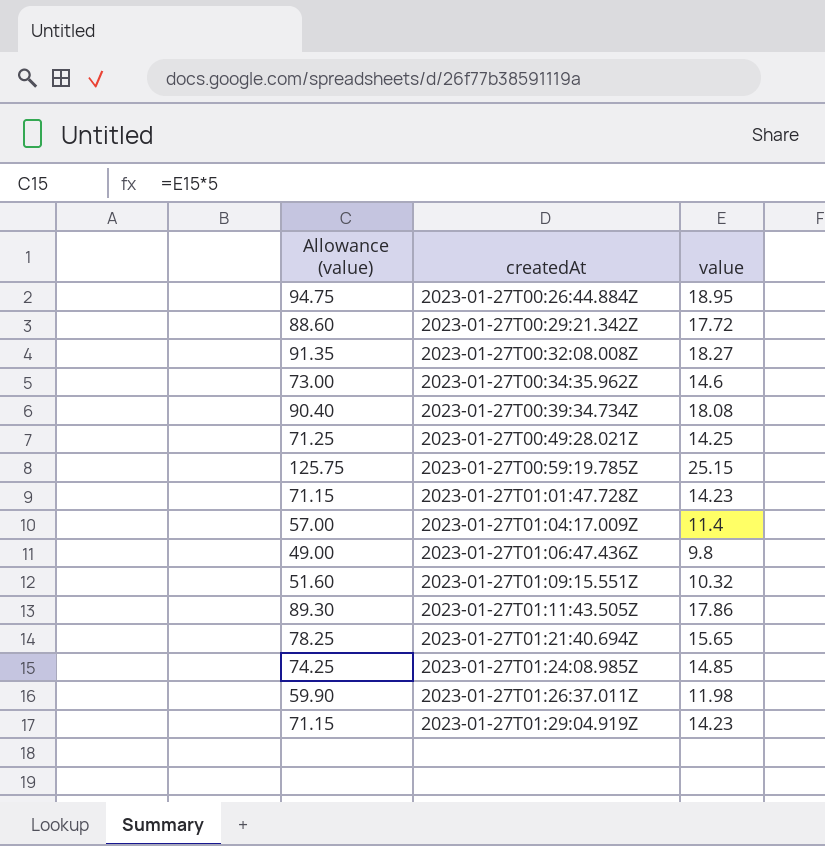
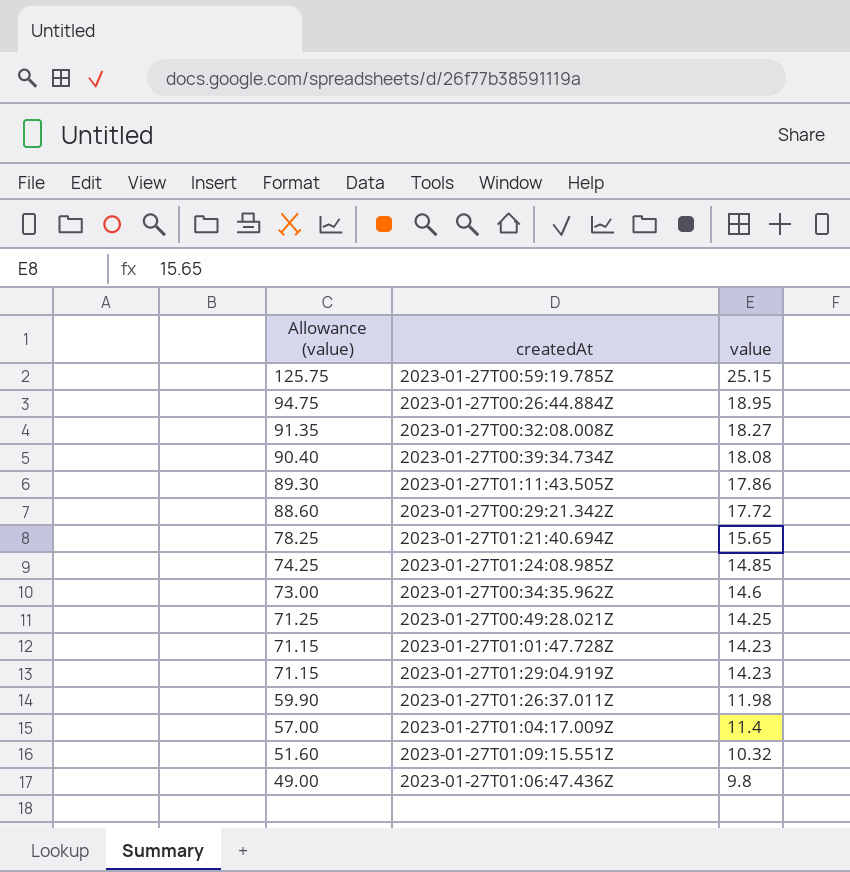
row order: createdAt ascending -> Allowance (value) descending

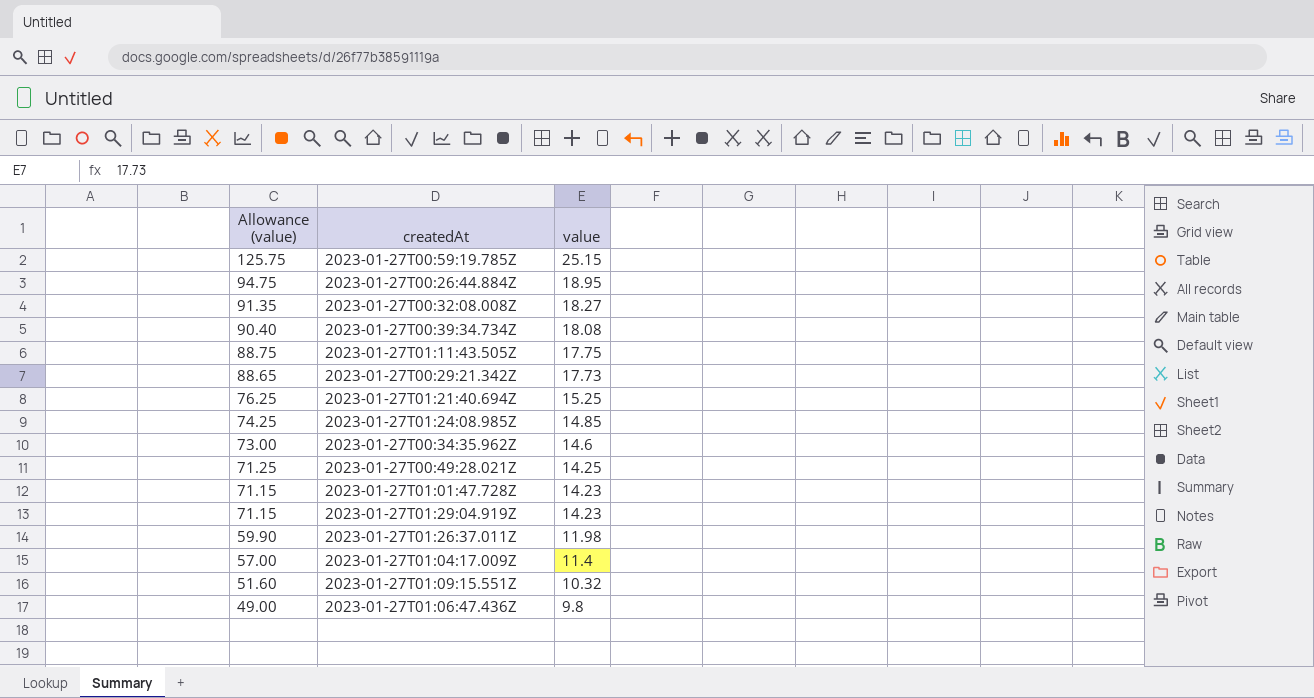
2023-01-27T01:11:43.505Z | Allowance (value): 89.30 -> 88.75
2023-01-27T01:11:43.505Z | value: 17.86 -> 17.75
2023-01-27T00:29:21.342Z | Allowance (value): 88.60 -> 88.65
2023-01-27T00:29:21.342Z | value: 17.72 -> 17.73
2023-01-27T01:21:40.694Z | Allowance (value): 78.25 -> 76.25
2023-01-27T01:21:40.694Z | value: 15.65 -> 15.25

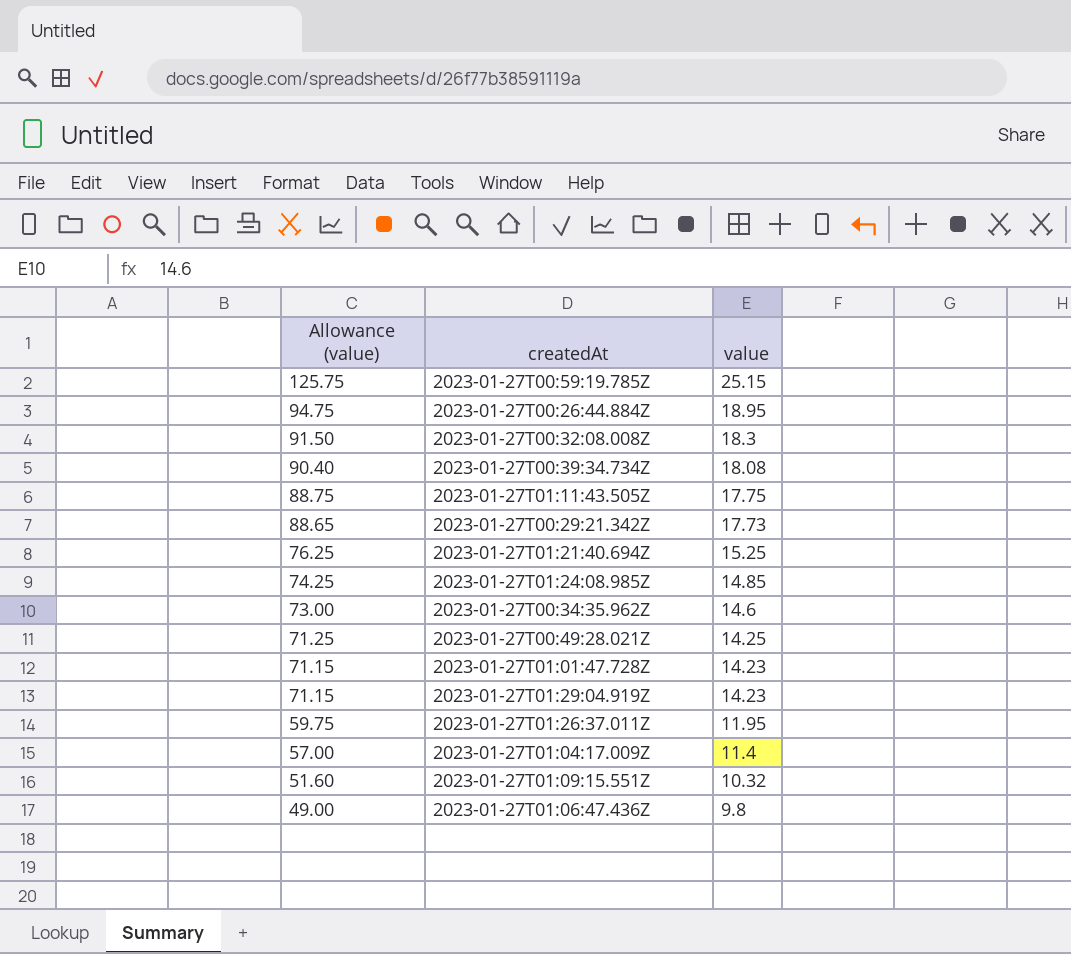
2023-01-27T00:32:08.008Z | Allowance (value): 91.35 -> 91.50
2023-01-27T00:32:08.008Z | value: 18.27 -> 18.3
2023-01-27T01:26:37.011Z | Allowance (value): 59.90 -> 59.75
2023-01-27T01:26:37.011Z | value: 11.98 -> 11.95

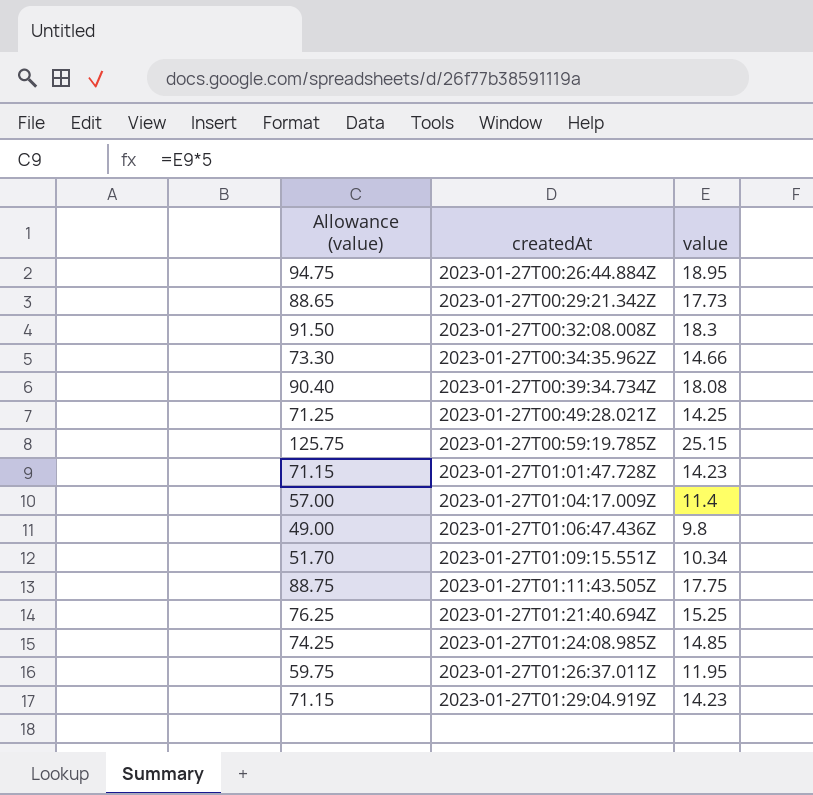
row order: Allowance (value) descending -> createdAt ascending
2023-01-27T00:34:35.962Z | Allowance (value): 73.00 -> 73.30
2023-01-27T00:34:35.962Z | value: 14.6 -> 14.66
2023-01-27T01:09:15.551Z | Allowance (value): 51.60 -> 51.70
2023-01-27T01:09:15.551Z | value: 10.32 -> 10.34

